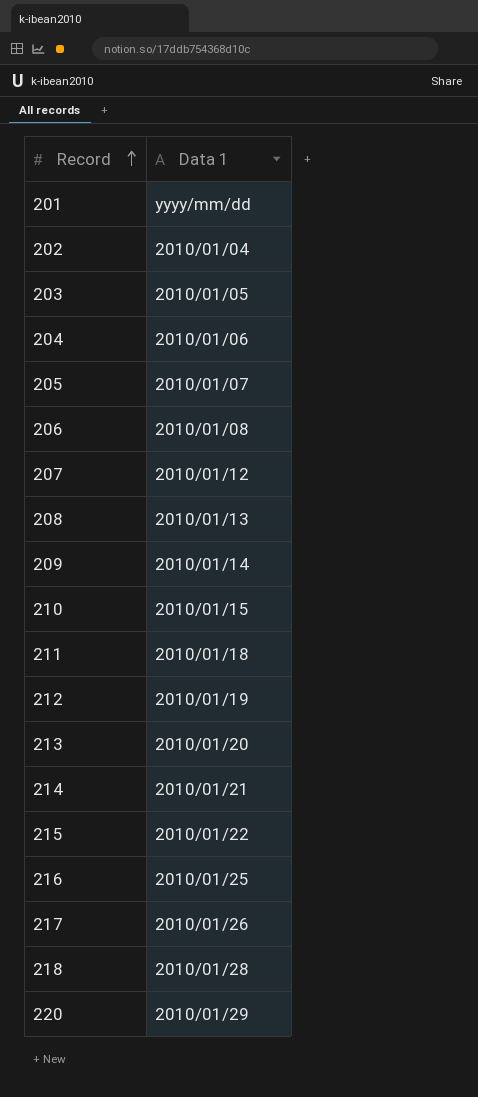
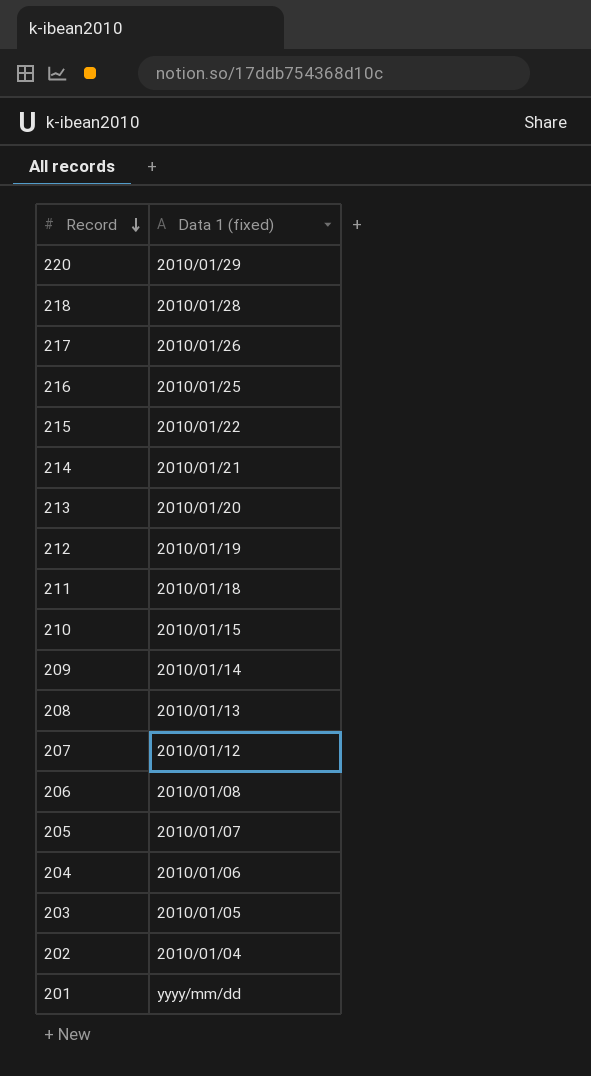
row order: Record ascending -> Record descending
column name: Data 1 -> Data 1 (fixed)

